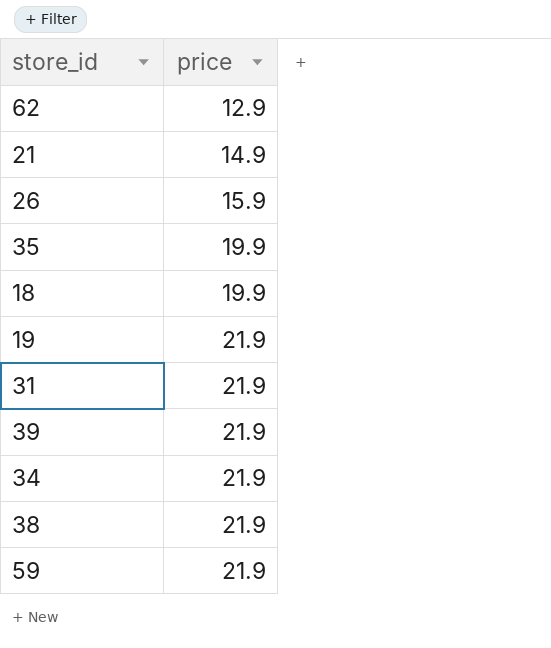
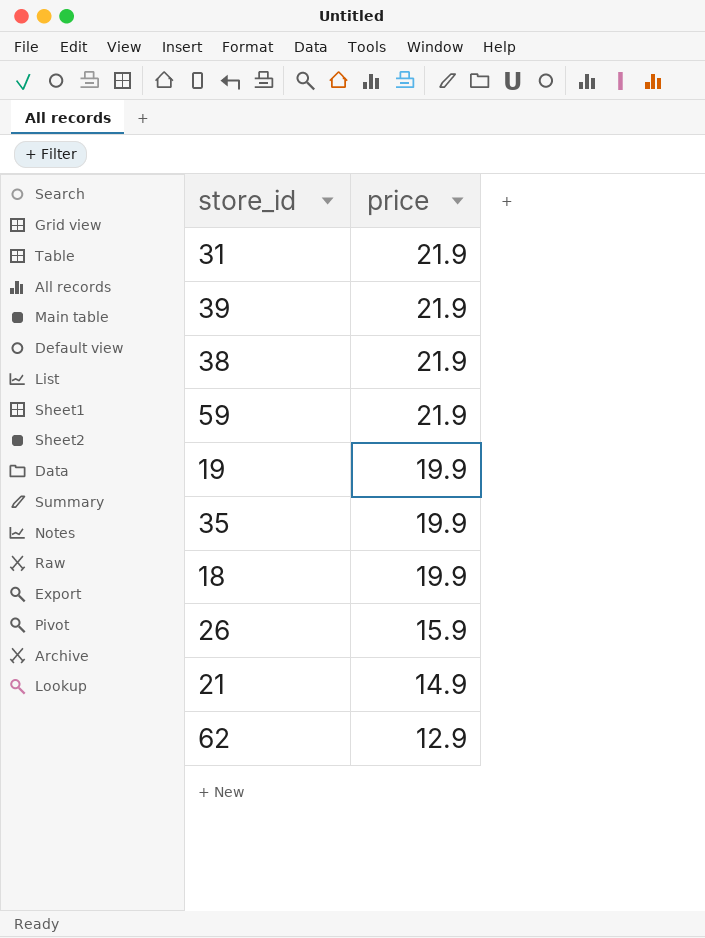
row order: price ascending -> price descending
row 34: 21.9 -> none
19 | price: 21.9 -> 19.9

